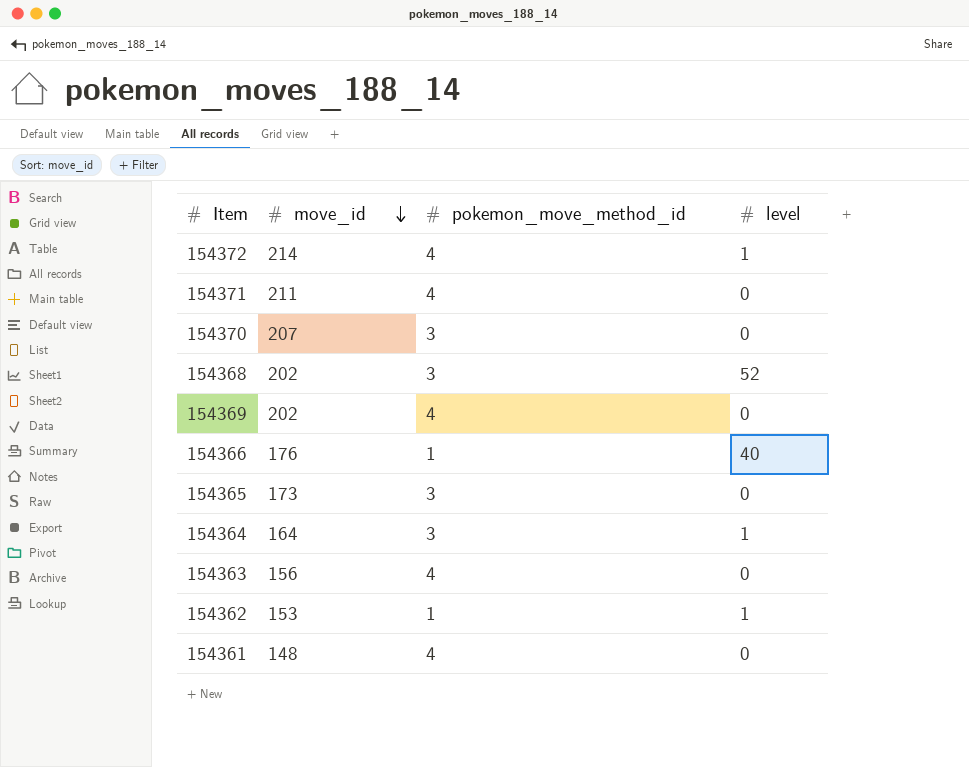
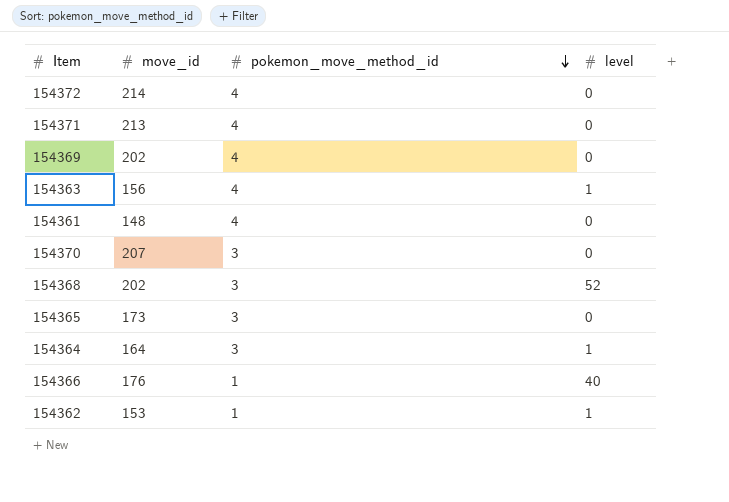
row order: move_id descending -> pokemon_move_method_id descending
154372 | level: 1 -> 0
154371 | move_id: 211 -> 213
154363 | level: 0 -> 1

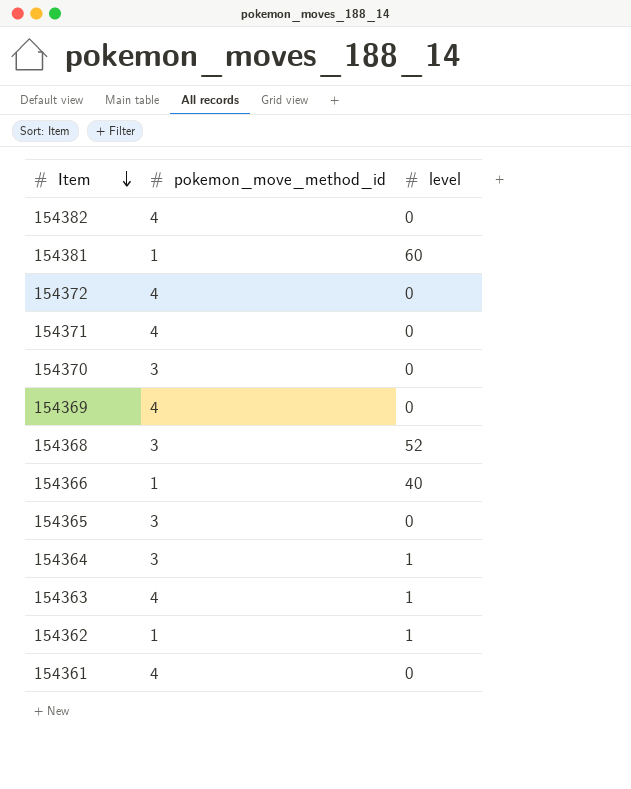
row order: pokemon_move_method_id descending -> Item descending
column move_id | position: 2 -> none
row 154382: none -> 4 | 0
row 154381: none -> 1 | 60

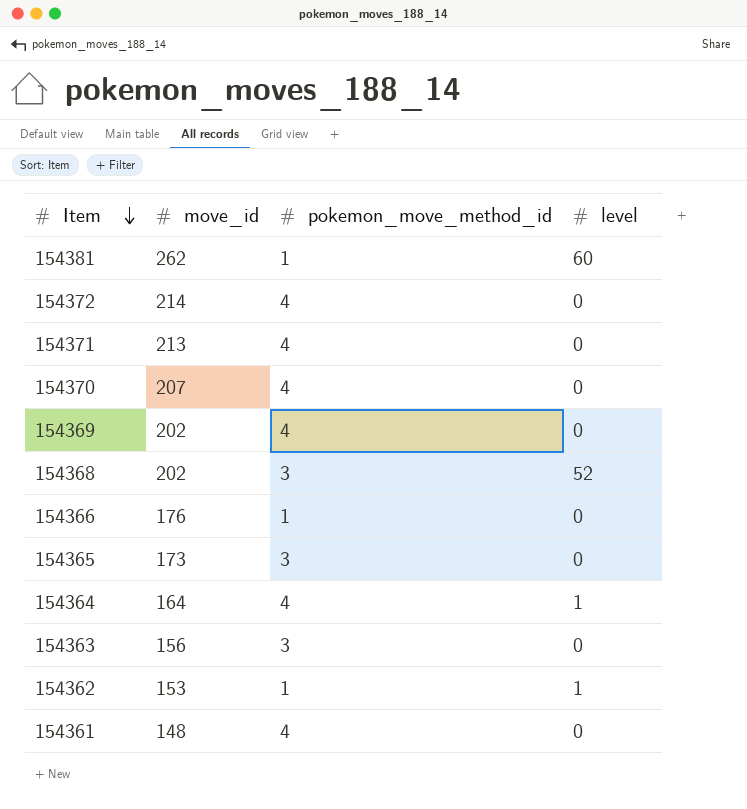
column move_id | position: none -> 2
row 154382: 4 | 0 -> none
154370 | pokemon_move_method_id: 3 -> 4
154366 | level: 40 -> 0
154364 | pokemon_move_method_id: 3 -> 4
154363 | pokemon_move_method_id: 4 -> 3
154363 | level: 1 -> 0

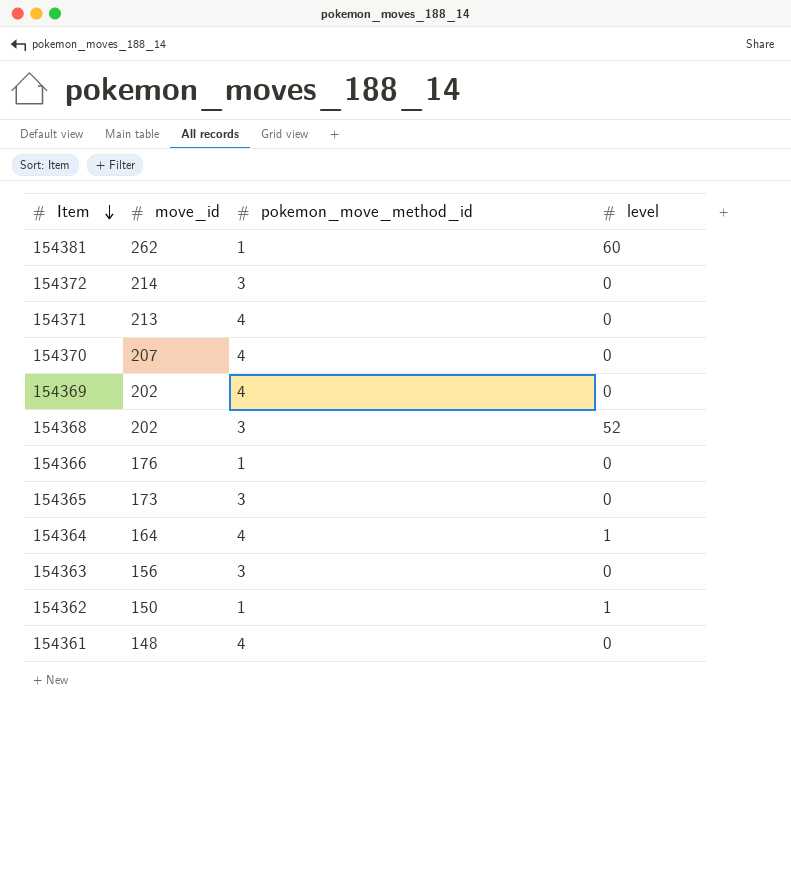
154372 | pokemon_move_method_id: 4 -> 3
154362 | move_id: 153 -> 150

